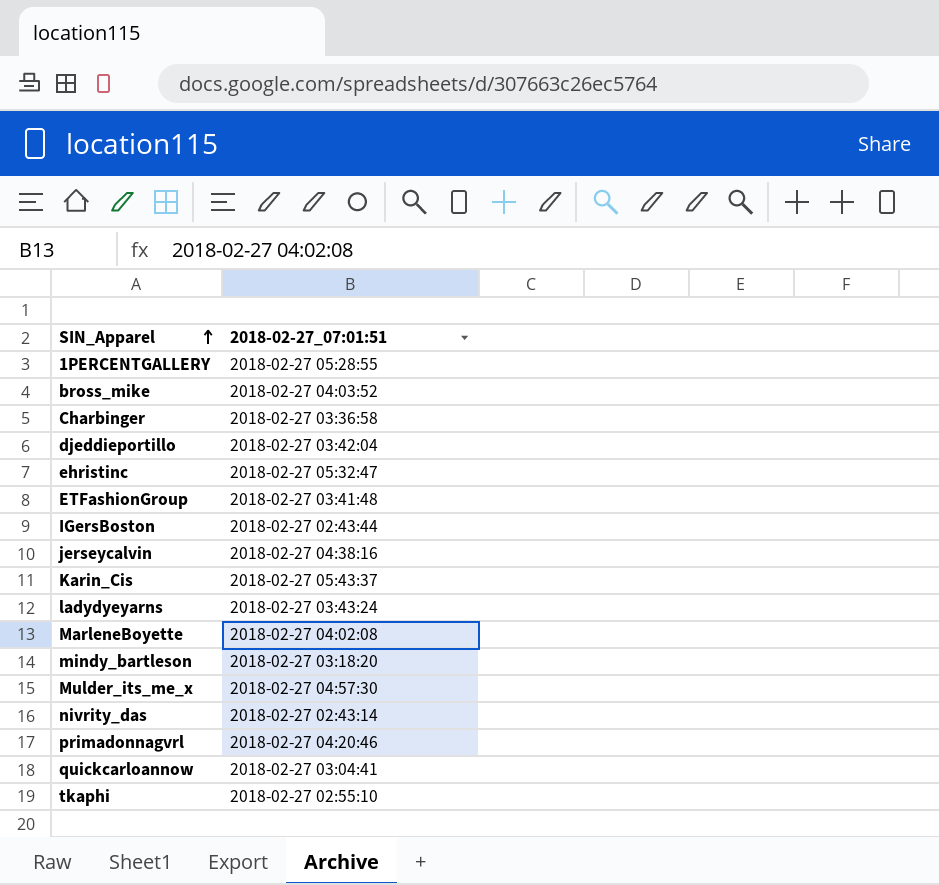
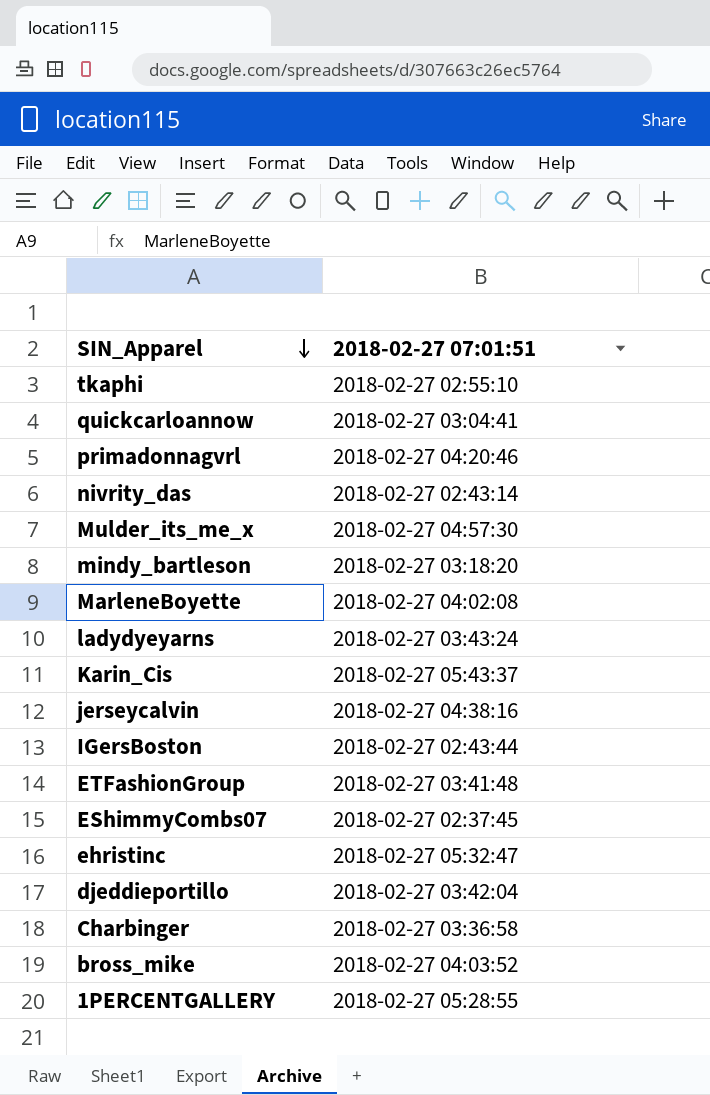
row order: SIN_Apparel ascending -> SIN_Apparel descending
column name: 2018-02-27_07:01:51 -> 2018-02-27 07:01:51
row EShimmyCombs07: none -> 2018-02-27 02:37:45

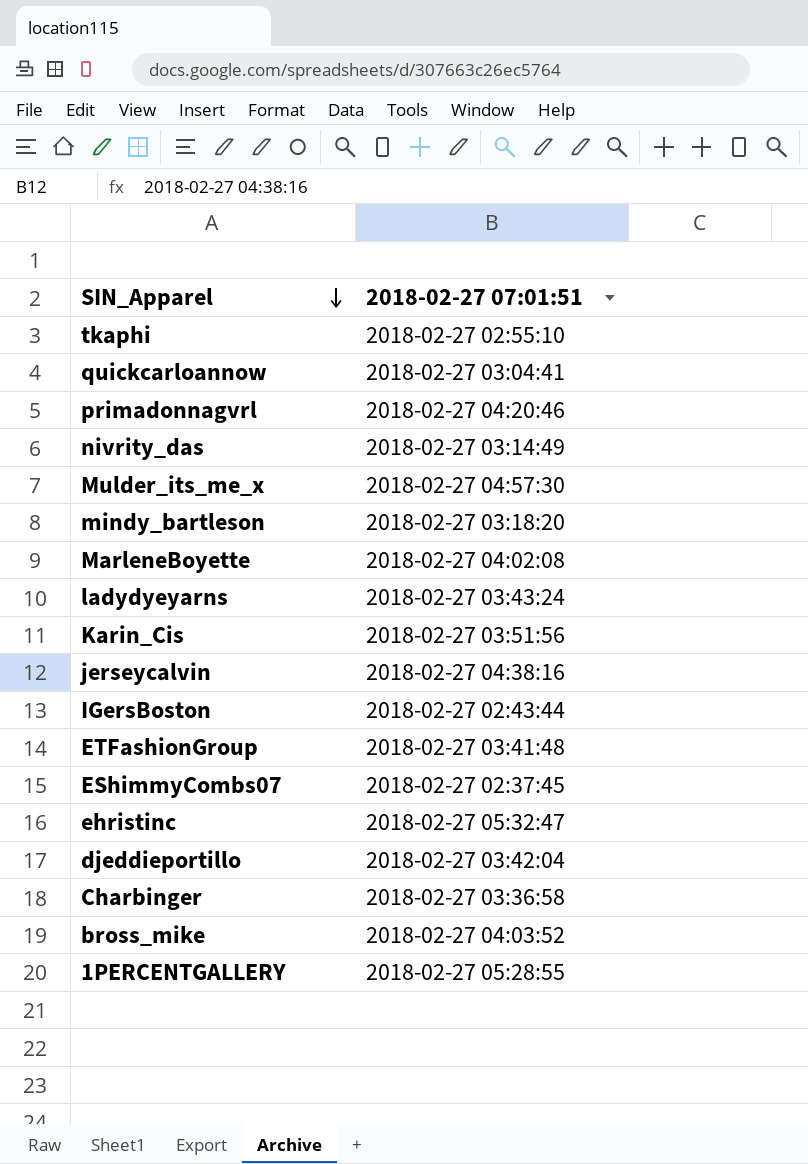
nivrity_das | 2018-02-27 07:01:51: 2018-02-27 02:43:14 -> 2018-02-27 03:14:49
Karin_Cis | 2018-02-27 07:01:51: 2018-02-27 05:43:37 -> 2018-02-27 03:51:56

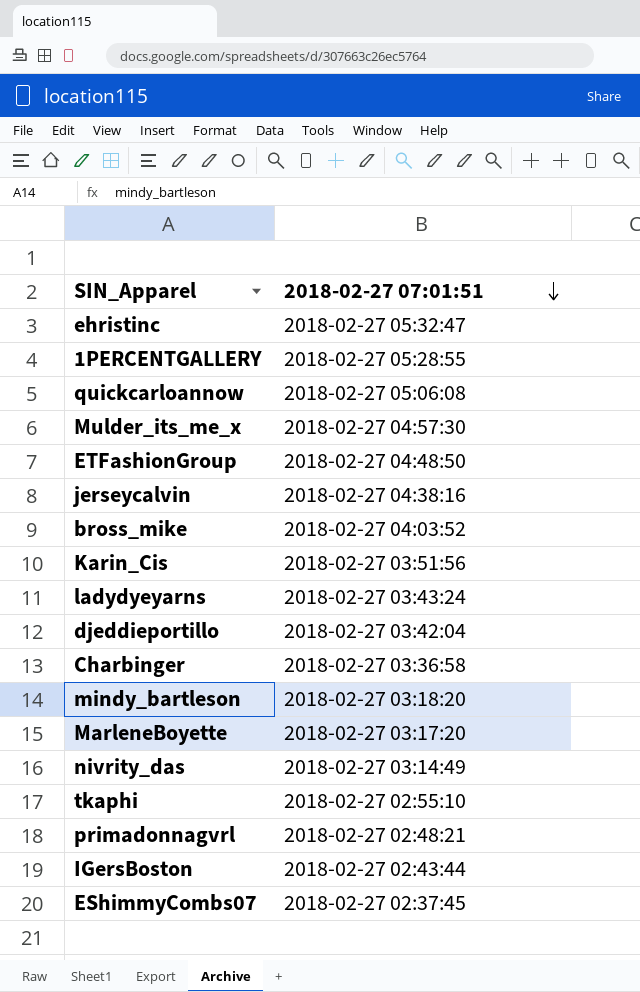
row order: SIN_Apparel descending -> 2018-02-27 07:01:51 descending
quickcarloannow | 2018-02-27 07:01:51: 2018-02-27 03:04:41 -> 2018-02-27 05:06:08
ETFashionGroup | 2018-02-27 07:01:51: 2018-02-27 03:41:48 -> 2018-02-27 04:48:50
MarleneBoyette | 2018-02-27 07:01:51: 2018-02-27 04:02:08 -> 2018-02-27 03:17:20
primadonnagvrl | 2018-02-27 07:01:51: 2018-02-27 04:20:46 -> 2018-02-27 02:48:21

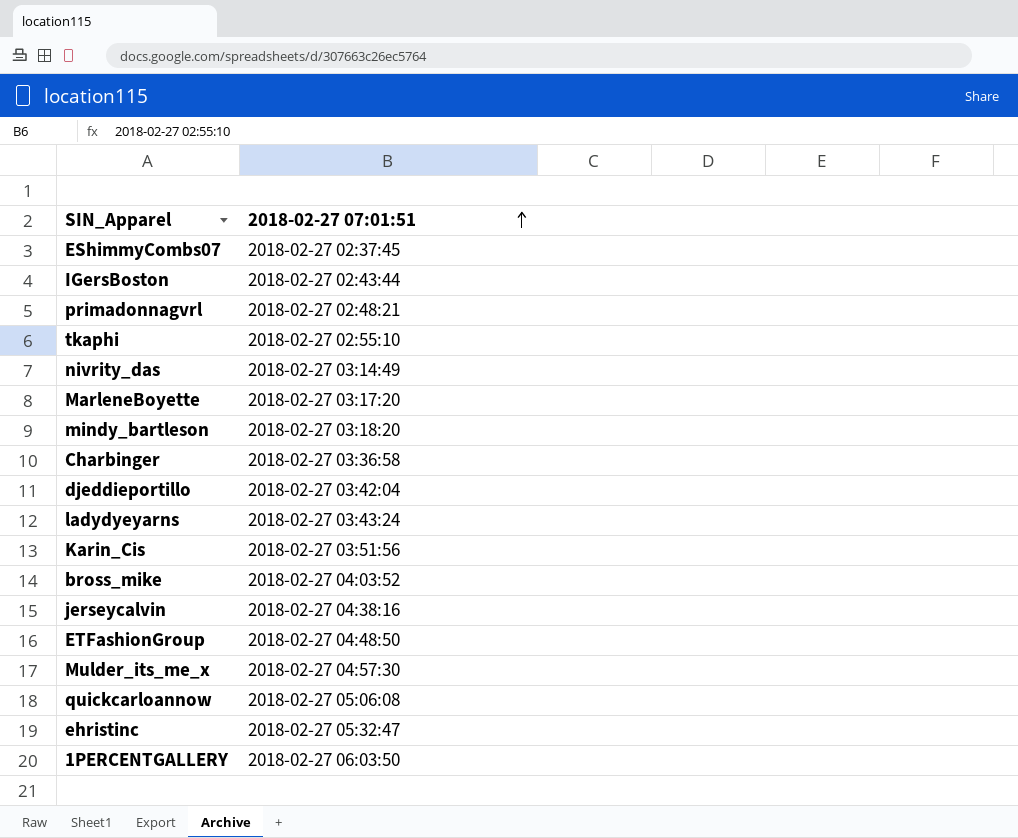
row order: 2018-02-27 07:01:51 descending -> 2018-02-27 07:01:51 ascending
1PERCENTGALLERY | 2018-02-27 07:01:51: 2018-02-27 05:28:55 -> 2018-02-27 06:03:50

